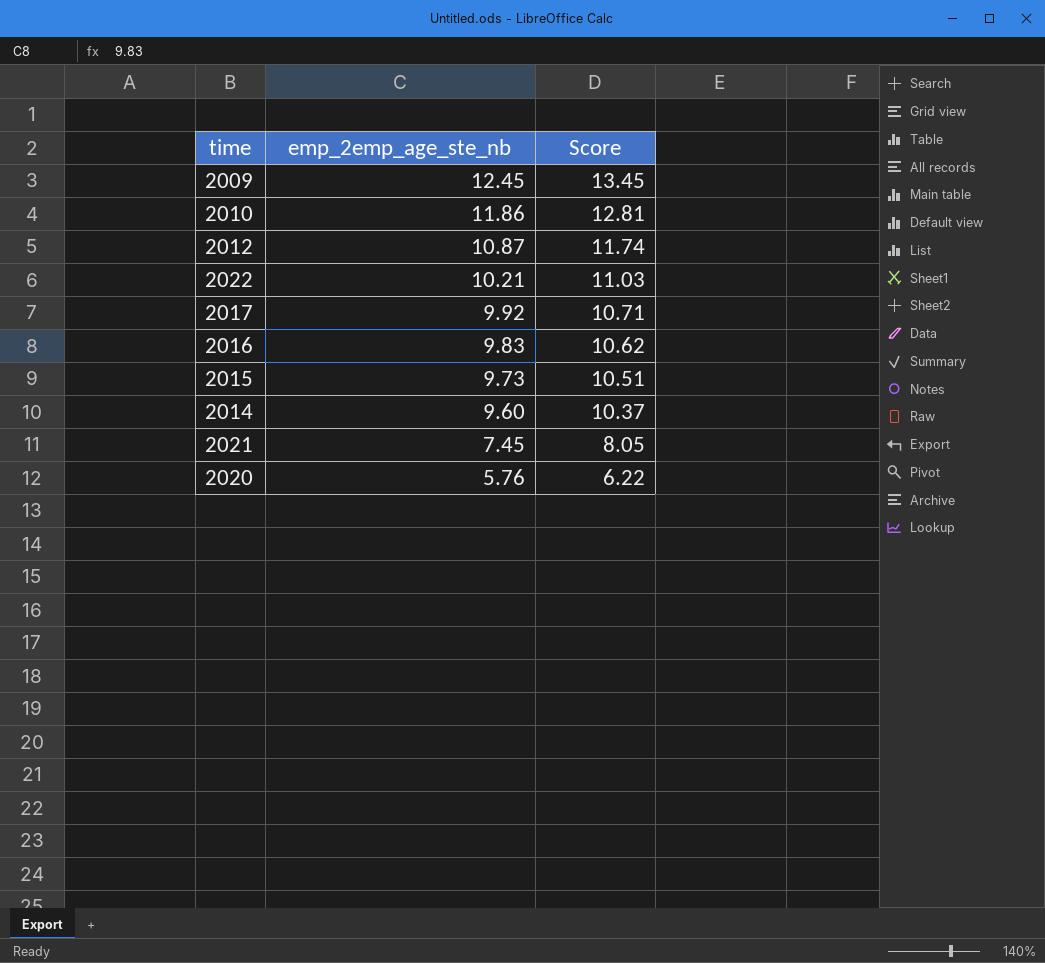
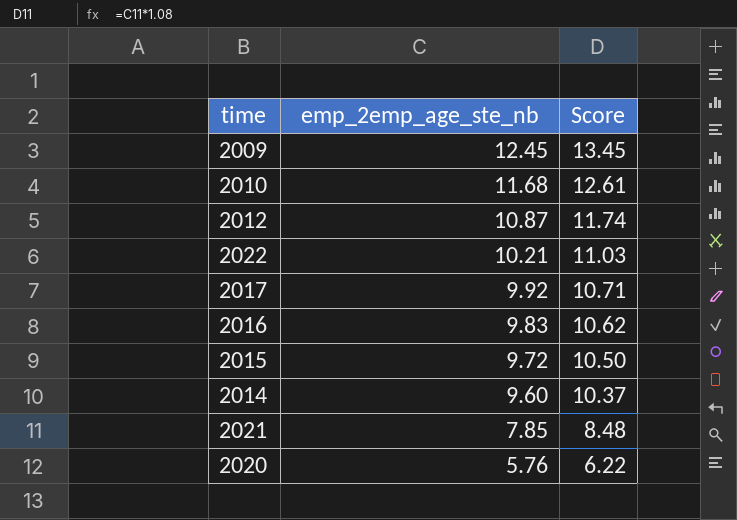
2010 | emp_2emp_age_ste_nb: 11.86 -> 11.68
2010 | Score: 12.81 -> 12.61
2015 | emp_2emp_age_ste_nb: 9.73 -> 9.72
2015 | Score: 10.51 -> 10.50
2021 | emp_2emp_age_ste_nb: 7.45 -> 7.85
2021 | Score: 8.05 -> 8.48

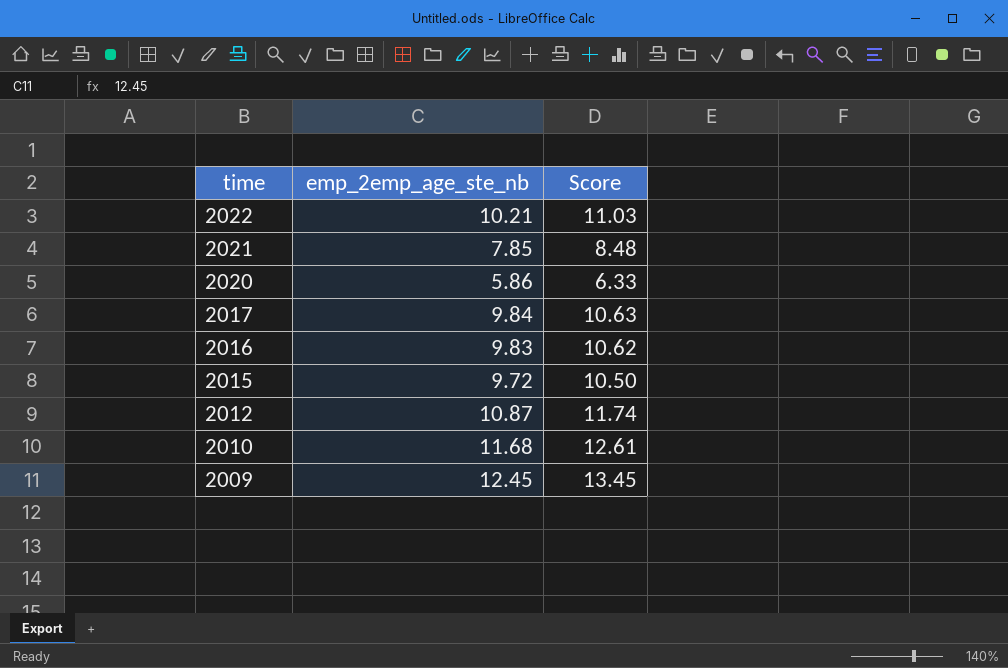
row order: emp_2emp_age_ste_nb descending -> time descending
row 2014: 9.60 | 10.37 -> none
2020 | emp_2emp_age_ste_nb: 5.76 -> 5.86
2020 | Score: 6.22 -> 6.33
2017 | emp_2emp_age_ste_nb: 9.92 -> 9.84
2017 | Score: 10.71 -> 10.63

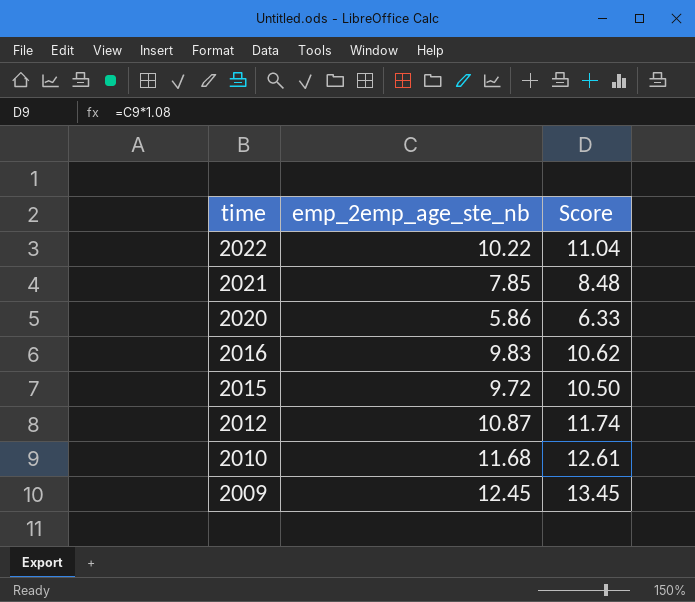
row 2017: 9.84 | 10.63 -> none
2022 | emp_2emp_age_ste_nb: 10.21 -> 10.22
2022 | Score: 11.03 -> 11.04

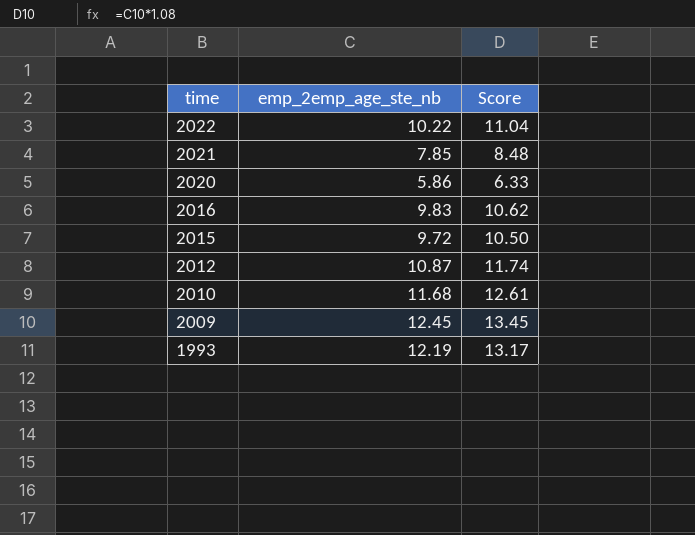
row 1993: none -> 12.19 | 13.17

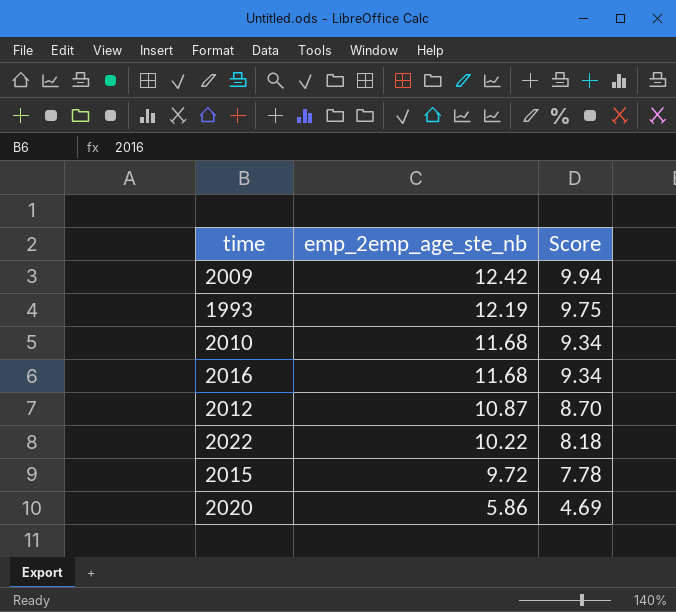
row order: time descending -> emp_2emp_age_ste_nb descending
column Score | formula: [emp_2emp_age_ste_nb] * 1.08 -> [emp_2emp_age_ste_nb] * 0.8
row 2021: 7.85 | 8.48 -> none
2009 | emp_2emp_age_ste_nb: 12.45 -> 12.42
2016 | emp_2emp_age_ste_nb: 9.83 -> 11.68

